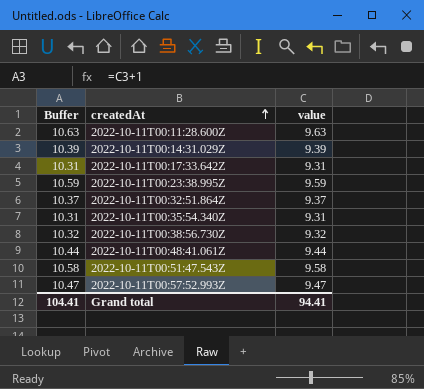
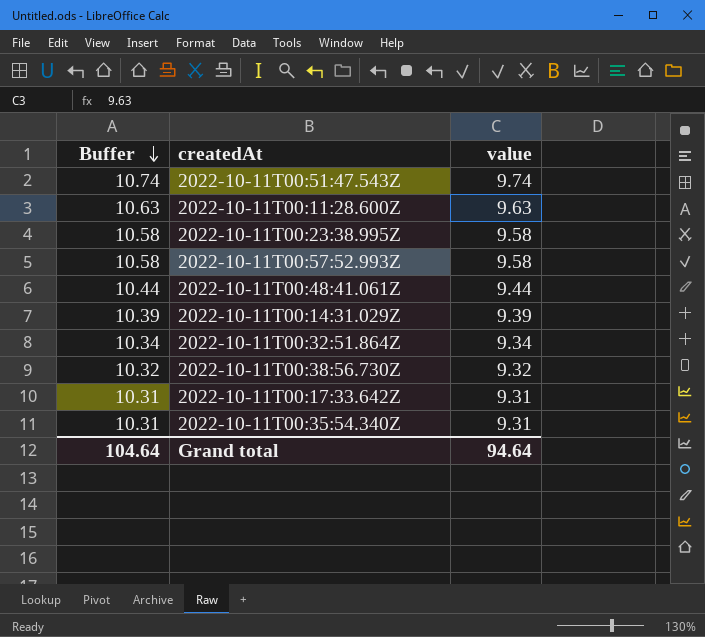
row order: createdAt ascending -> Buffer descending
2022-10-11T00:51:47.543Z | Buffer: 10.58 -> 10.74
2022-10-11T00:51:47.543Z | value: 9.58 -> 9.74
2022-10-11T00:23:38.995Z | Buffer: 10.59 -> 10.58
2022-10-11T00:23:38.995Z | value: 9.59 -> 9.58
2022-10-11T00:57:52.993Z | Buffer: 10.47 -> 10.58
2022-10-11T00:57:52.993Z | value: 9.47 -> 9.58
2022-10-11T00:32:51.864Z | Buffer: 10.37 -> 10.34
2022-10-11T00:32:51.864Z | value: 9.37 -> 9.34
Grand total | Buffer: 104.41 -> 104.64
Grand total | value: 94.41 -> 94.64

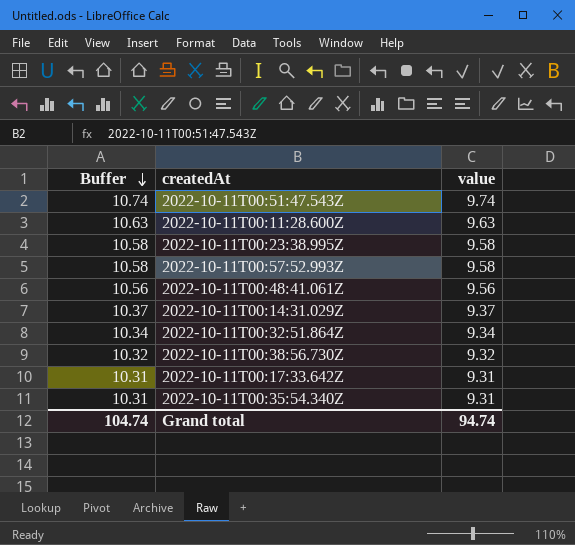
2022-10-11T00:48:41.061Z | Buffer: 10.44 -> 10.56
2022-10-11T00:48:41.061Z | value: 9.44 -> 9.56
2022-10-11T00:14:31.029Z | Buffer: 10.39 -> 10.37
2022-10-11T00:14:31.029Z | value: 9.39 -> 9.37
Grand total | Buffer: 104.64 -> 104.74
Grand total | value: 94.64 -> 94.74

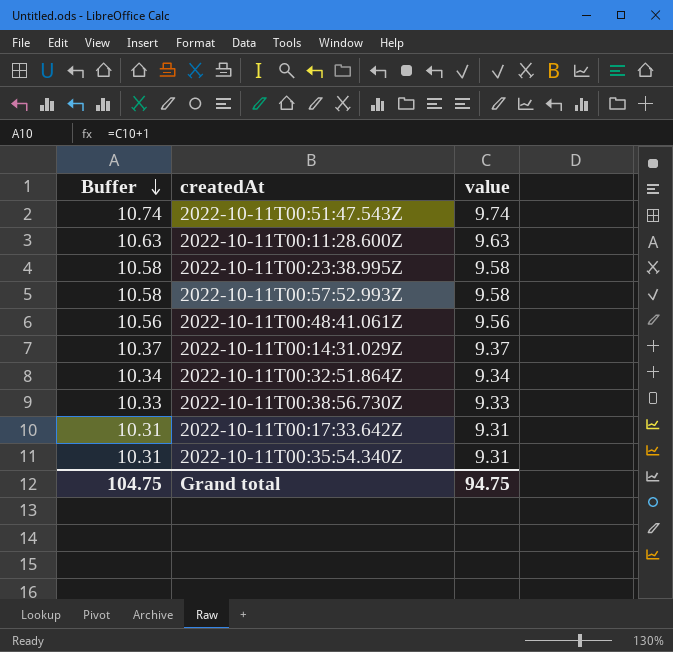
2022-10-11T00:38:56.730Z | Buffer: 10.32 -> 10.33
2022-10-11T00:38:56.730Z | value: 9.32 -> 9.33
Grand total | Buffer: 104.74 -> 104.75
Grand total | value: 94.74 -> 94.75

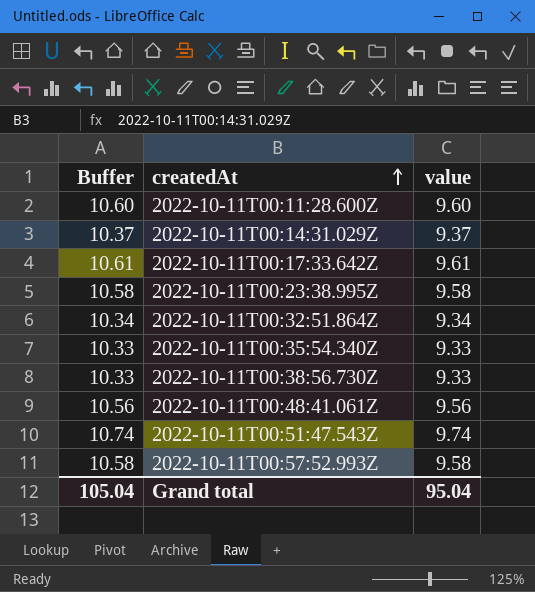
row order: Buffer descending -> createdAt ascending
2022-10-11T00:11:28.600Z | Buffer: 10.63 -> 10.60
2022-10-11T00:11:28.600Z | value: 9.63 -> 9.60
2022-10-11T00:17:33.642Z | Buffer: 10.31 -> 10.61
2022-10-11T00:17:33.642Z | value: 9.31 -> 9.61
2022-10-11T00:35:54.340Z | Buffer: 10.31 -> 10.33
2022-10-11T00:35:54.340Z | value: 9.31 -> 9.33
Grand total | Buffer: 104.75 -> 105.04
Grand total | value: 94.75 -> 95.04

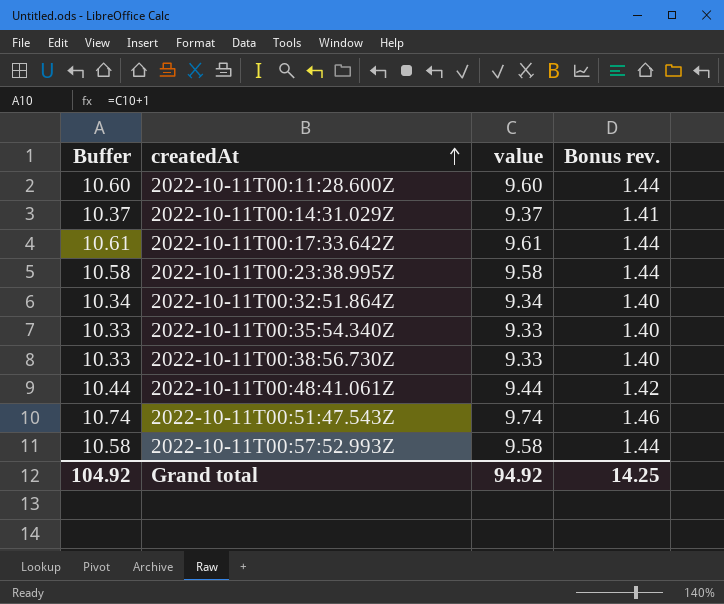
column Bonus rev. | formula: none -> [value] * 0.15
2022-10-11T00:48:41.061Z | Buffer: 10.56 -> 10.44
2022-10-11T00:48:41.061Z | value: 9.56 -> 9.44
Grand total | Buffer: 105.04 -> 104.92
Grand total | value: 95.04 -> 94.92

